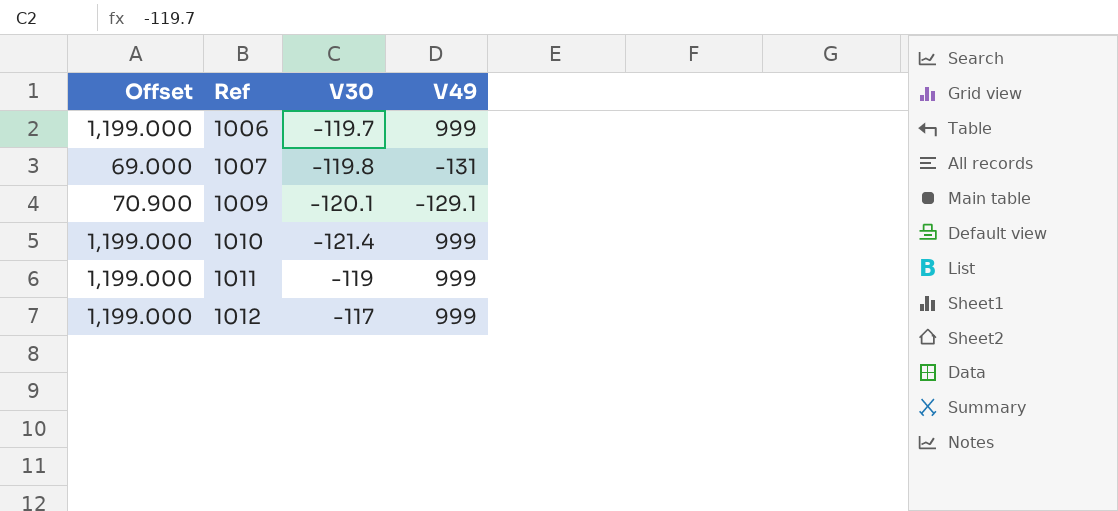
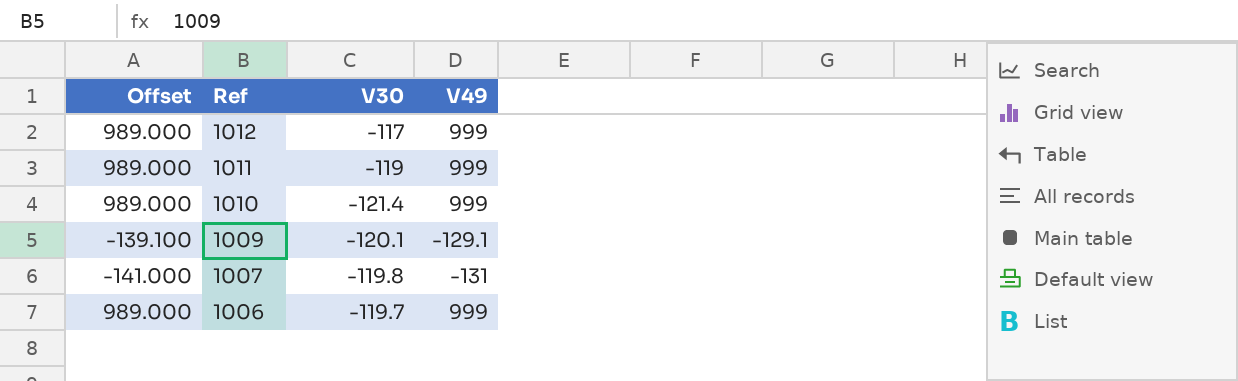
row order: Ref ascending -> Ref descending
column Offset | formula: [V49] + 200 -> [V49] - 10

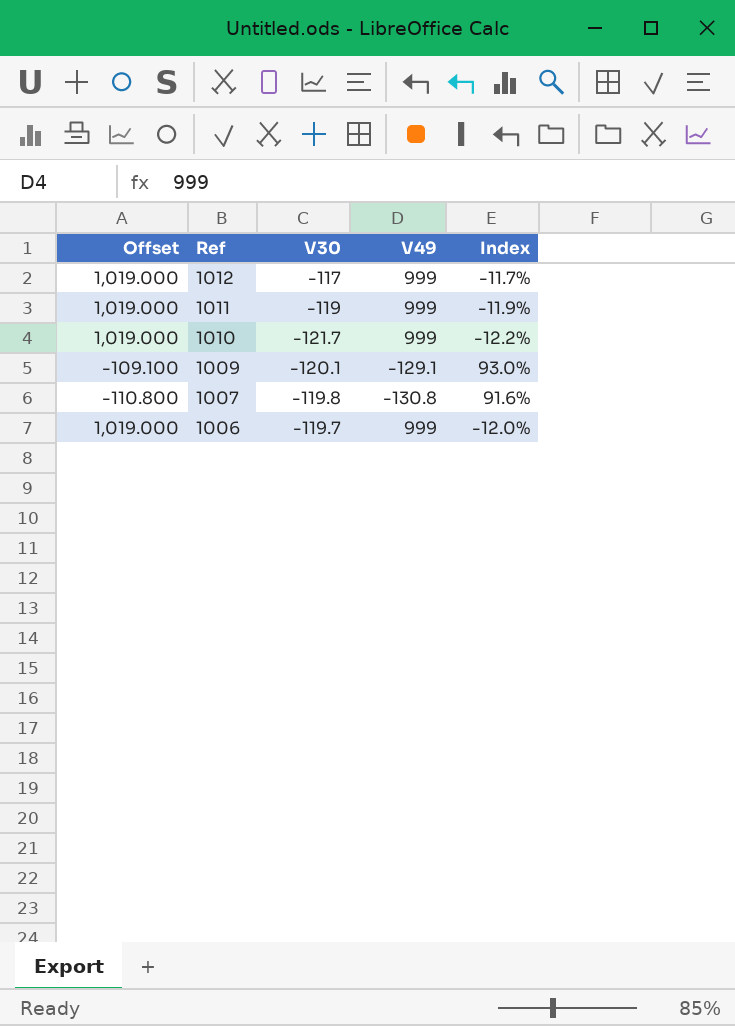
column Offset | formula: [V49] - 10 -> [V49] + 20
column Index | formula: none -> [V30] / [V49]
1010 | V30: -121.4 -> -121.7
1007 | V49: -131 -> -130.8

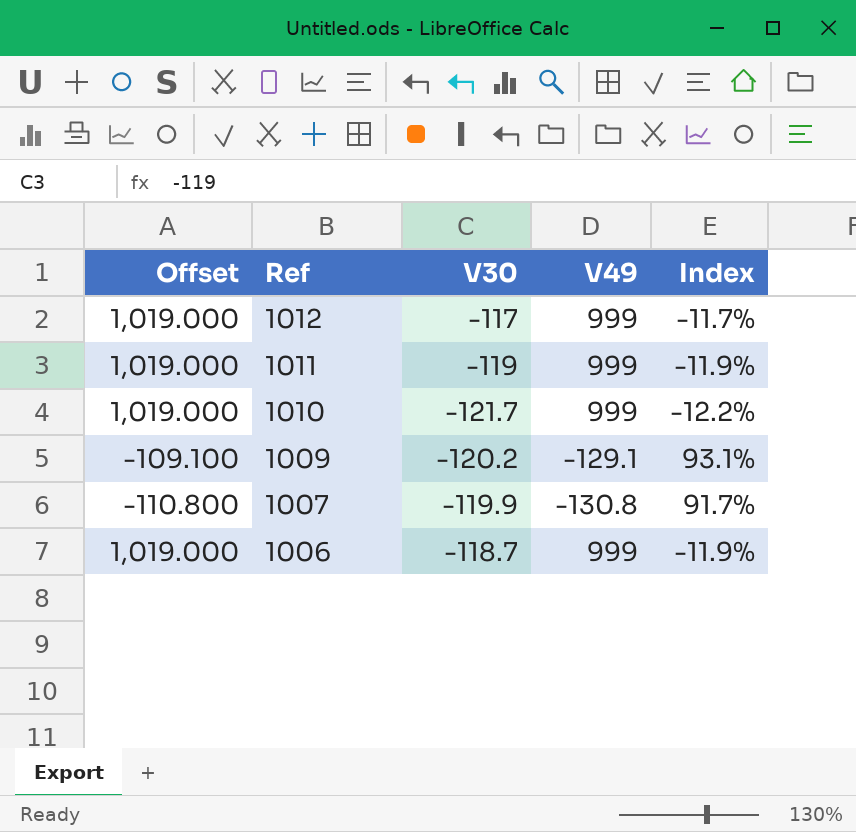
1009 | V30: -120.1 -> -120.2
1009 | Index: 93.0% -> 93.1%
1007 | V30: -119.8 -> -119.9
1007 | Index: 91.6% -> 91.7%
1006 | V30: -119.7 -> -118.7
1006 | Index: -12.0% -> -11.9%

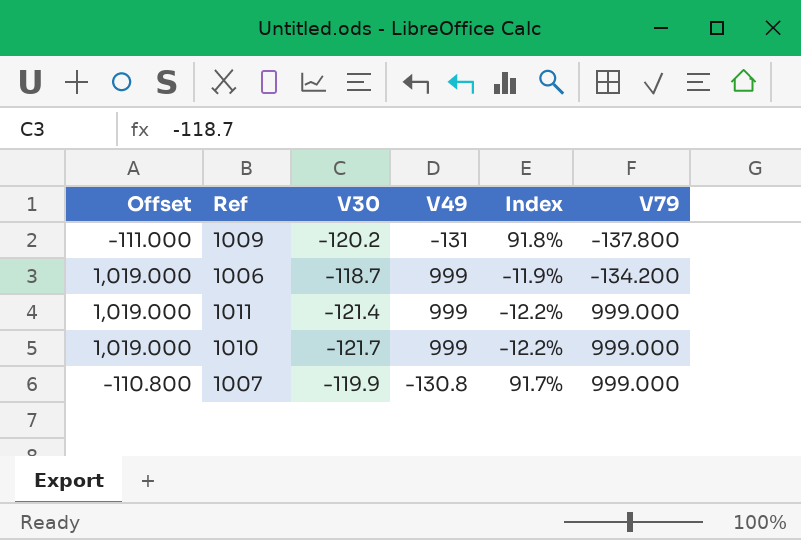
row order: Ref descending -> V79 ascending
column V79 | position: none -> 6
row 1012: 1,019.000 | -117 | 999 | -11.7% -> none
1009 | Offset: -109.100 -> -111.000
1009 | V49: -129.1 -> -131
1009 | Index: 93.1% -> 91.8%
1011 | V30: -119 -> -121.4
1011 | Index: -11.9% -> -12.2%

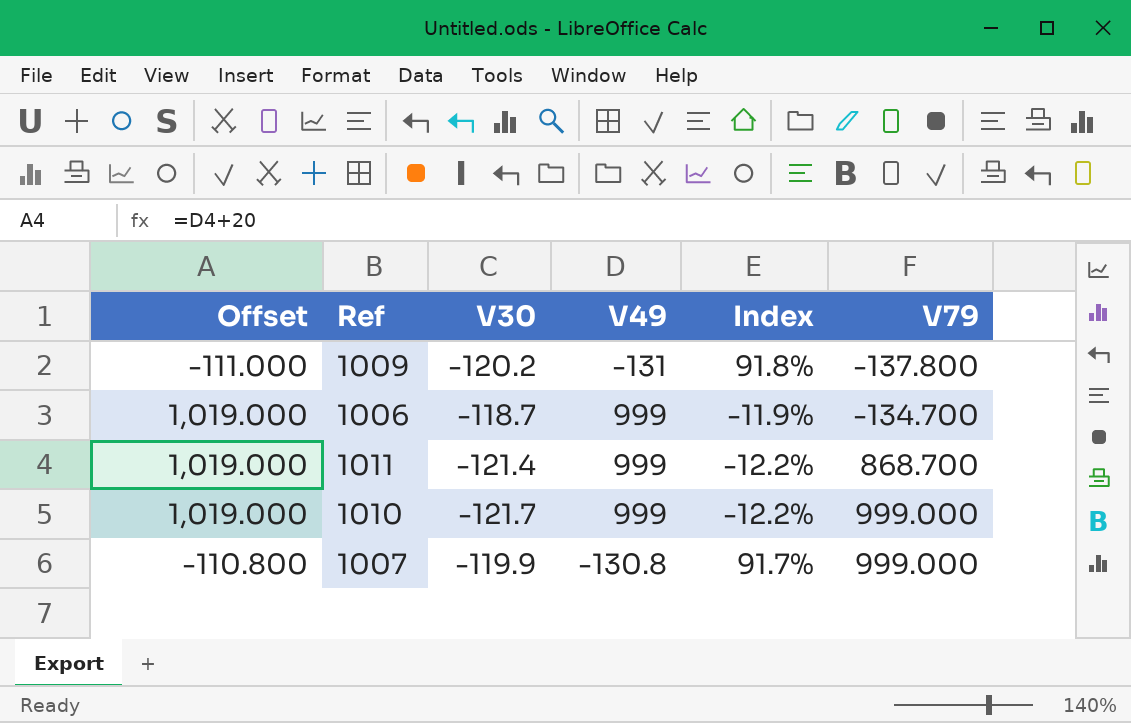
1006 | V79: -134.200 -> -134.700
1011 | V79: 999.000 -> 868.700

